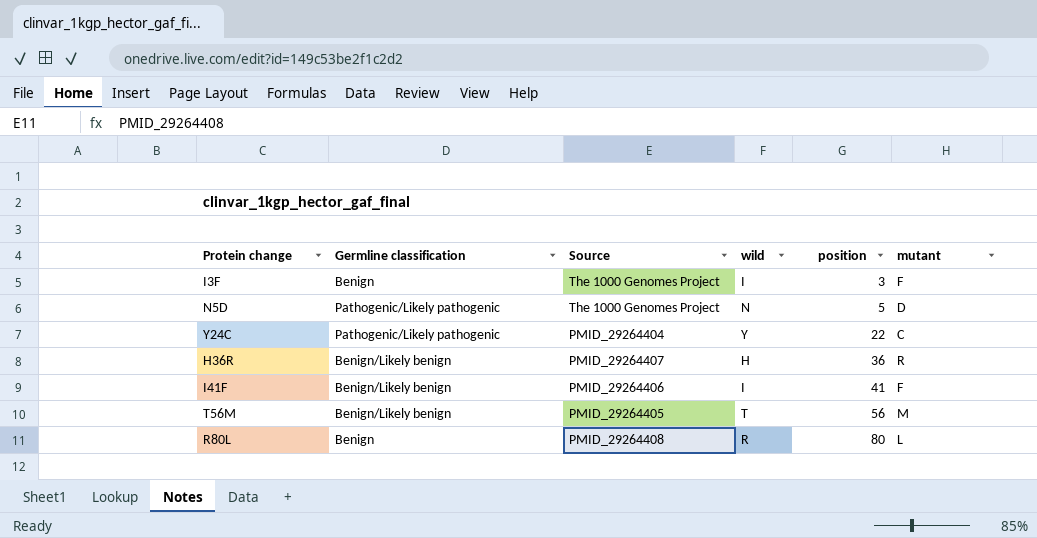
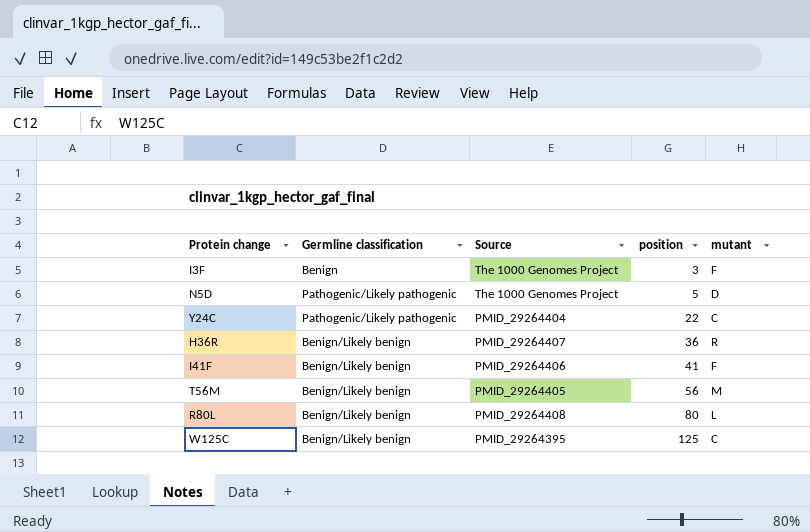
column wild | position: 4 -> none
R80L | Germline classification: Benign -> Benign/Likely benign
row W125C: none -> Benign/Likely benign | PMID_29264395 | 125 | C

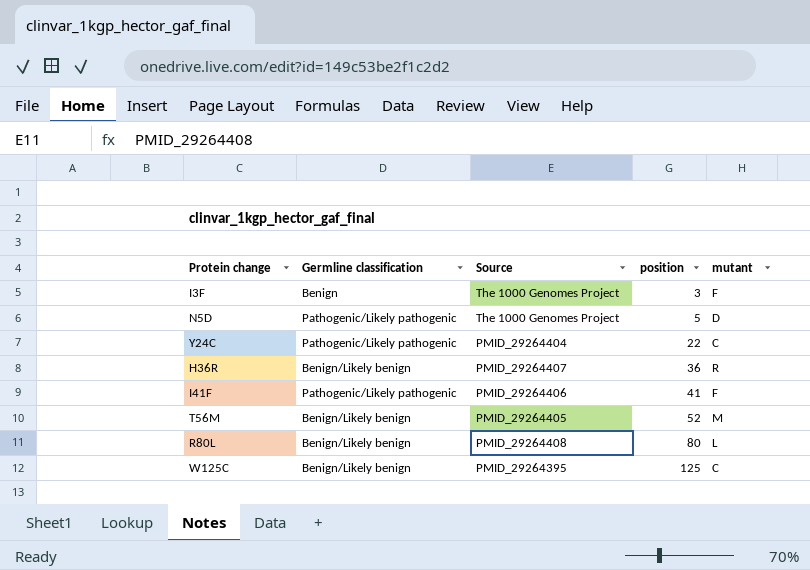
I41F | Germline classification: Benign/Likely benign -> Pathogenic/Likely pathogenic
T56M | position: 56 -> 52

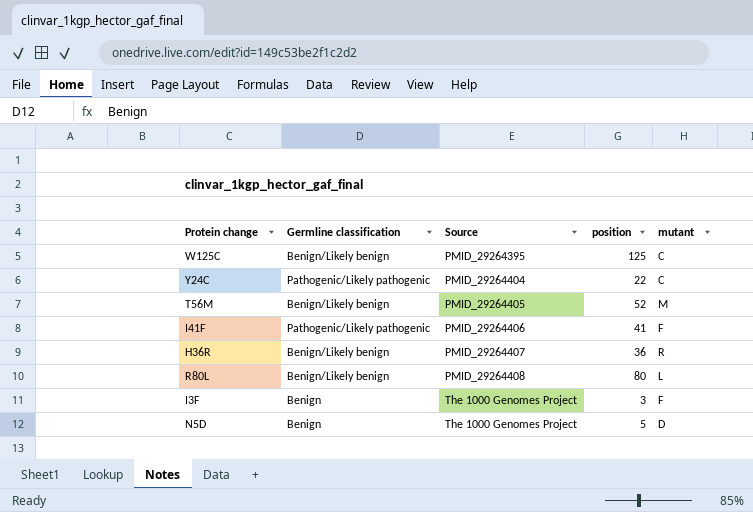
row order: position ascending -> Source ascending
N5D | Germline classification: Pathogenic/Likely pathogenic -> Benign

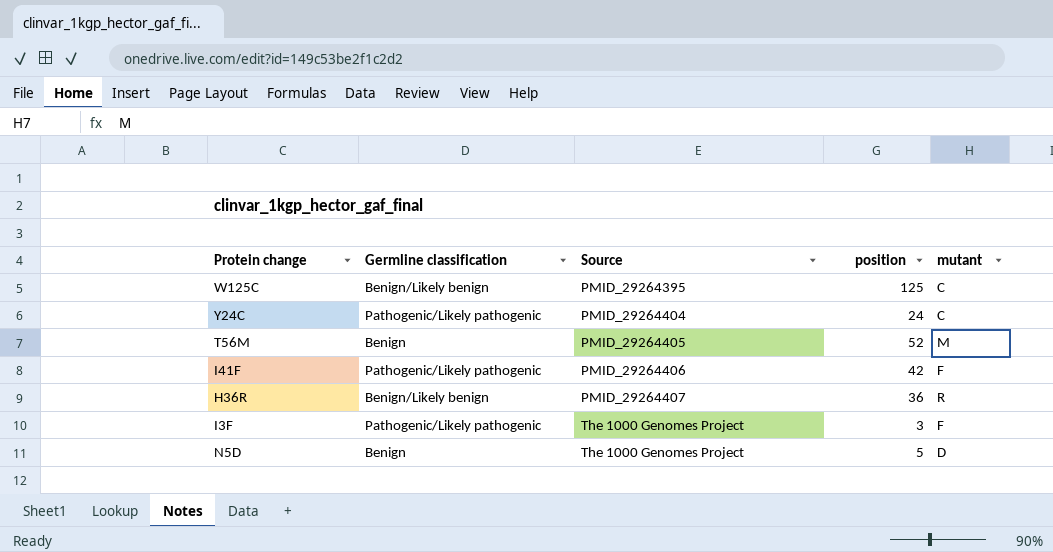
row R80L: Benign/Likely benign | PMID_29264408 | 80 | L -> none
Y24C | position: 22 -> 24
T56M | Germline classification: Benign/Likely benign -> Benign
I41F | position: 41 -> 42
I3F | Germline classification: Benign -> Pathogenic/Likely pathogenic

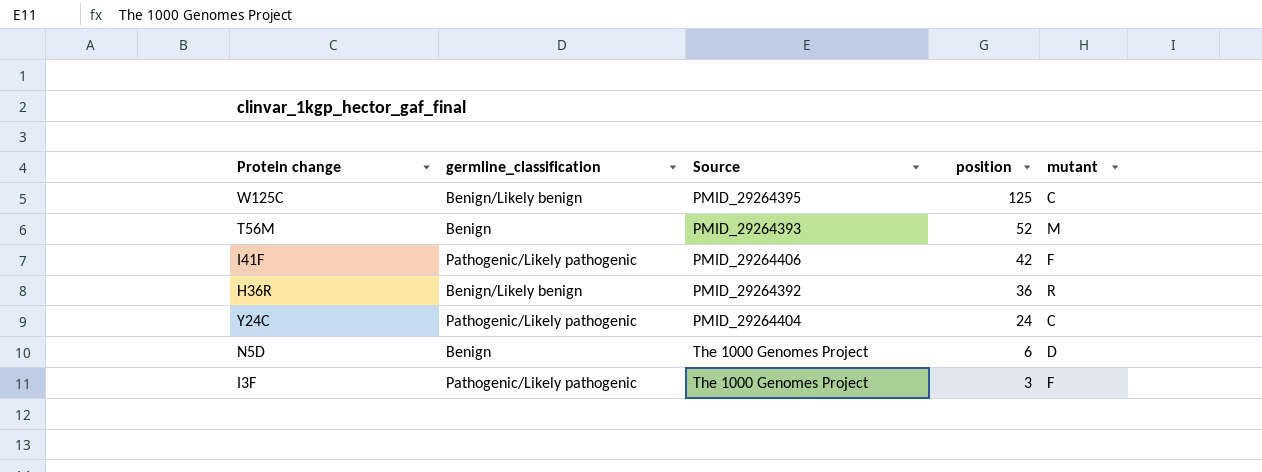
row order: Source ascending -> position descending
column name: Germline classification -> germline_classification
T56M | Source: PMID_29264405 -> PMID_29264393
H36R | Source: PMID_29264407 -> PMID_29264392
N5D | position: 5 -> 6

